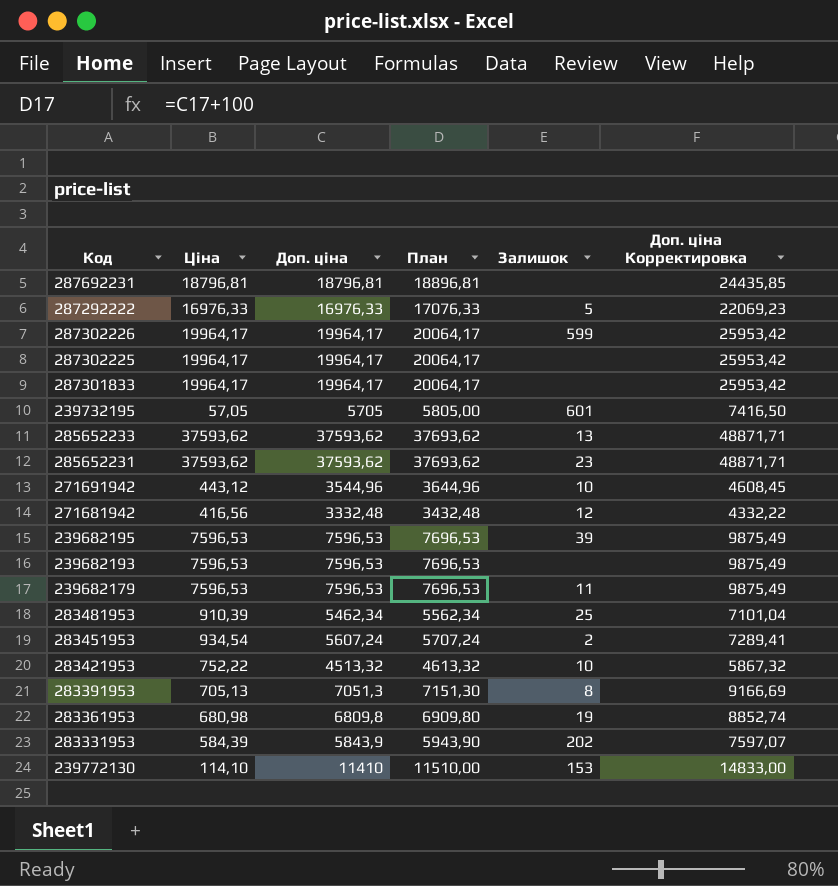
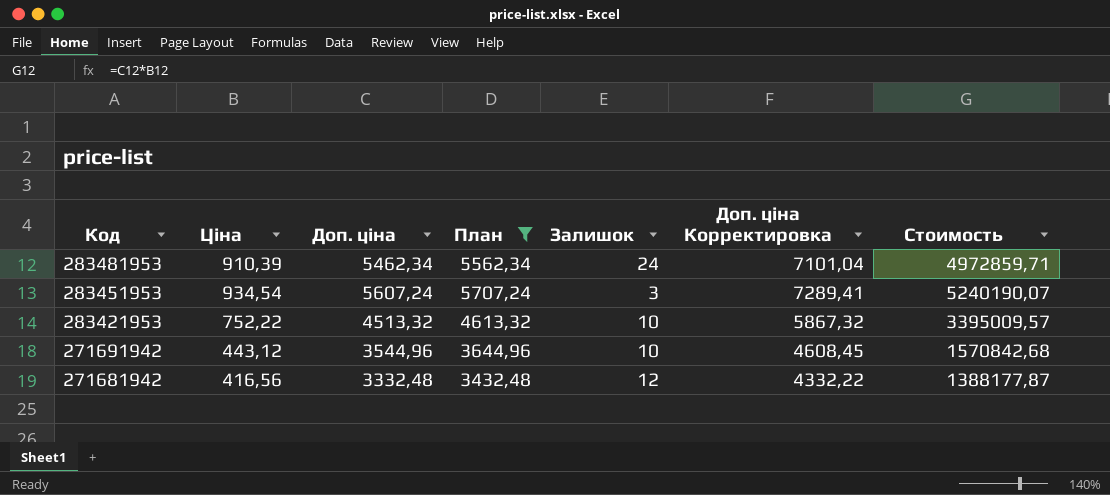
filter: none -> План <= 5707,24
row order: none -> Код descending
column Стоимость | formula: none -> [Ціна] * [Доп. ціна]
283481953 | Залишок: 25 -> 24
283451953 | Залишок: 2 -> 3

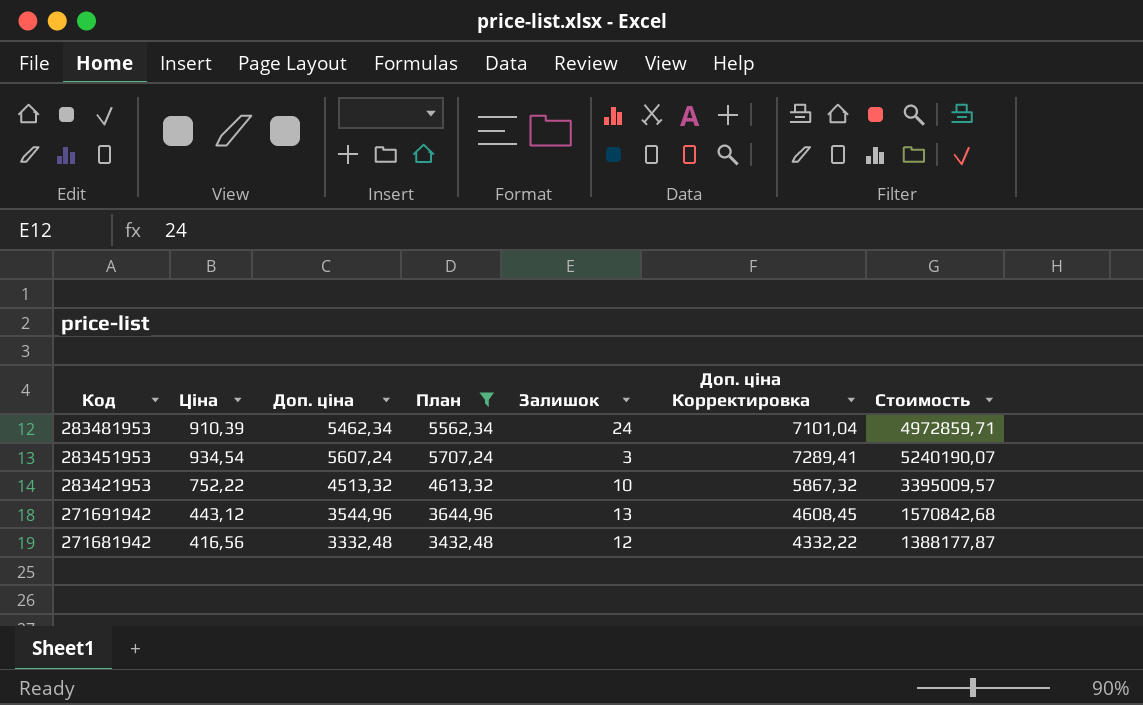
271691942 | Залишок: 10 -> 13

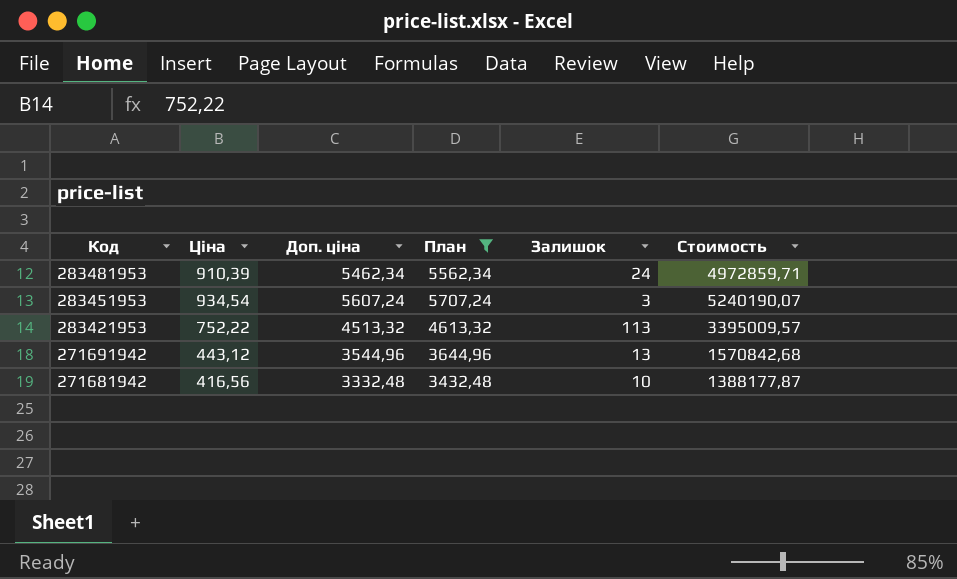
column Доп. ціна Корректировка | formula: [Доп. ціна] * 1,3 -> none
283421953 | Залишок: 10 -> 113
271681942 | Залишок: 12 -> 10

